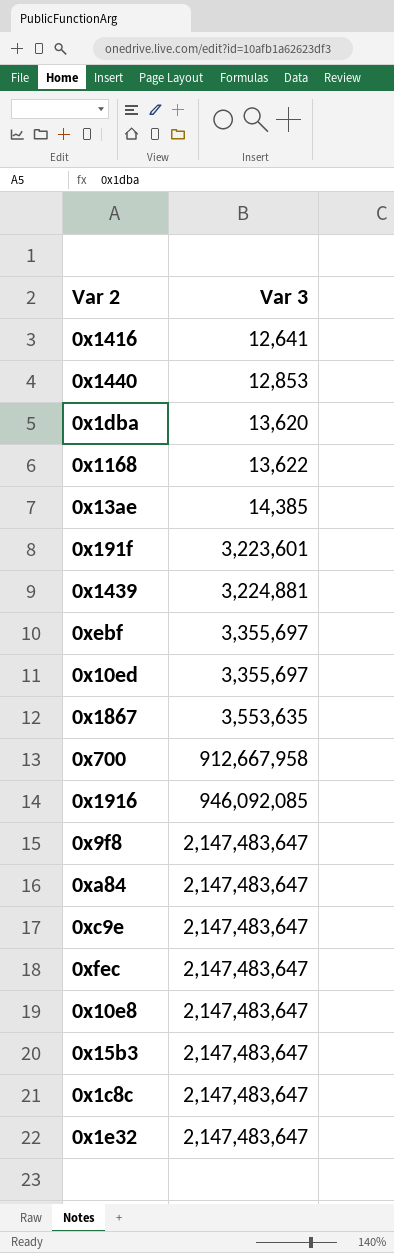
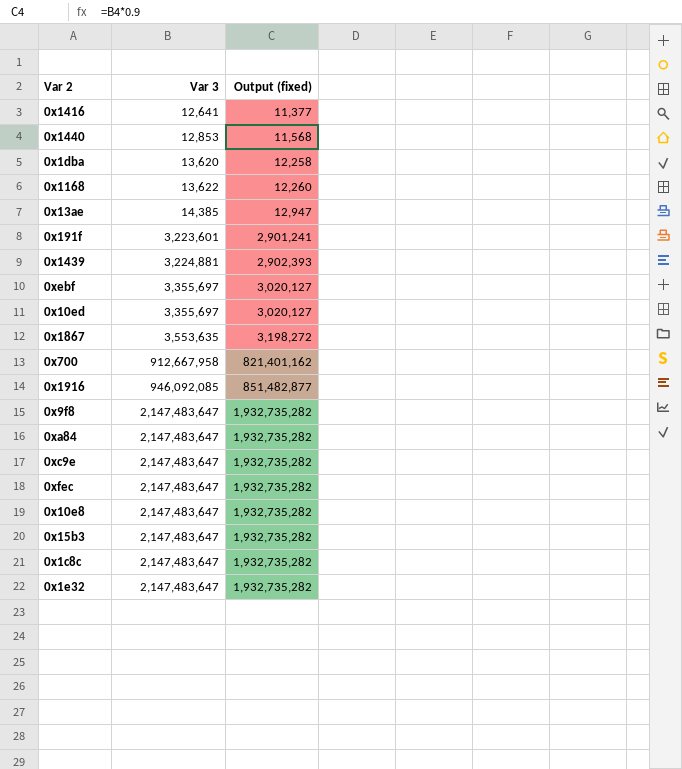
column Output (fixed) | formula: none -> [Var 3] * 0.9

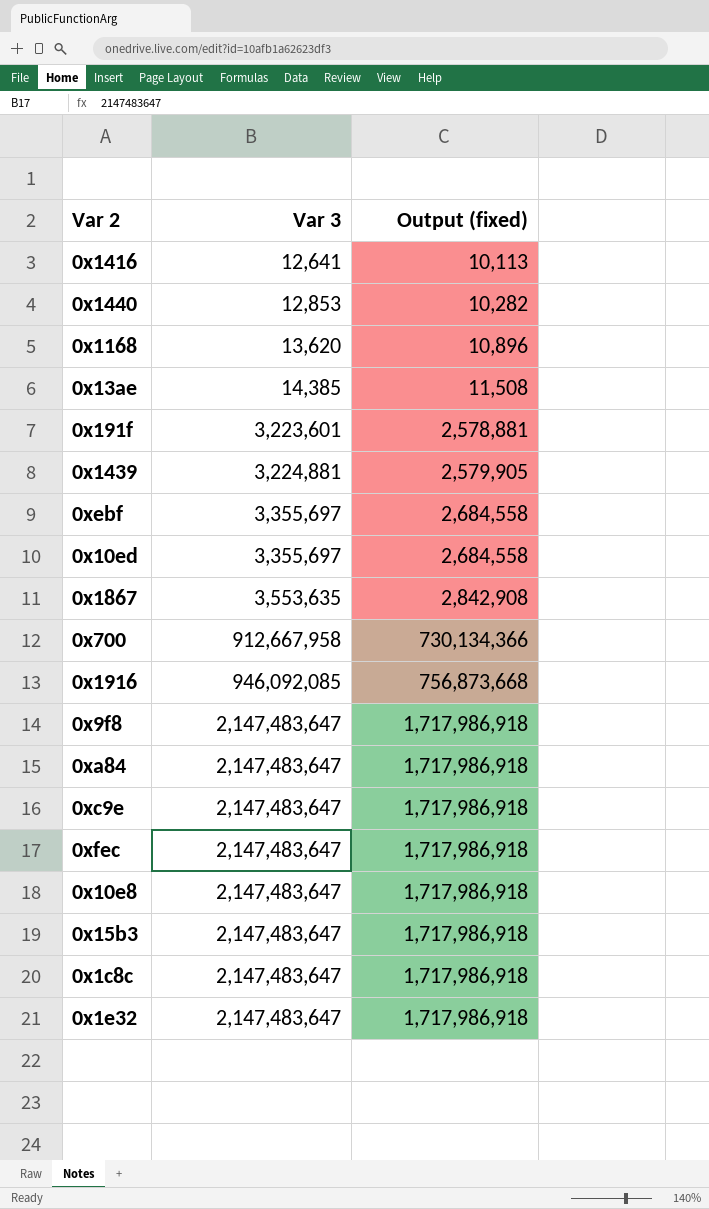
column Output (fixed) | formula: [Var 3] * 0.9 -> [Var 3] * 0.8
row 0x1dba: 13,620 | 12,258 -> none
0x1168 | Var 3: 13,622 -> 13,620

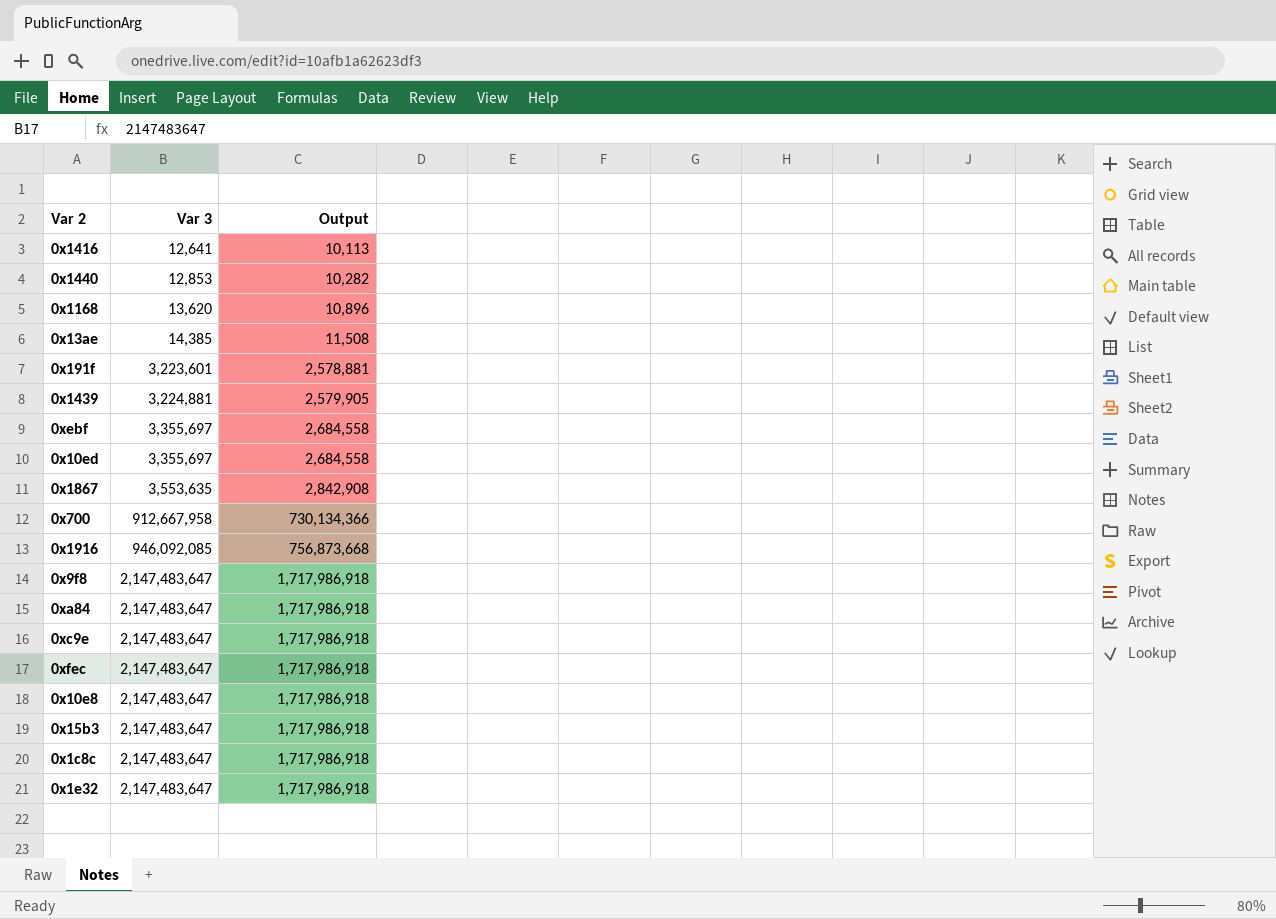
column name: Output (fixed) -> Output

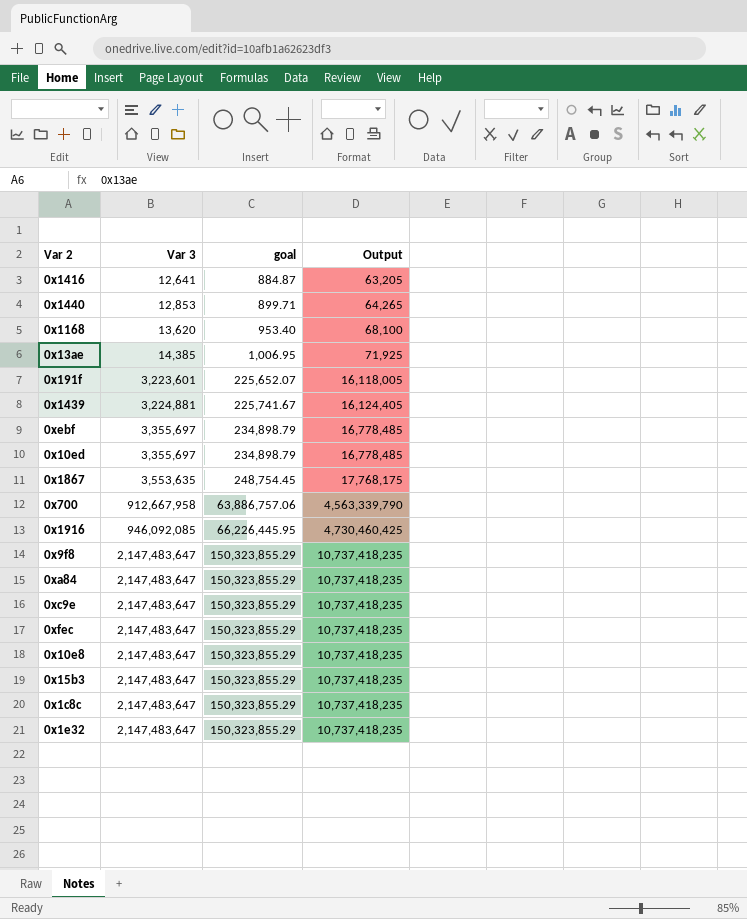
column goal | formula: none -> [Var 3] * 0.07
column Output | formula: [Var 3] * 0.8 -> [Var 3] * 5

